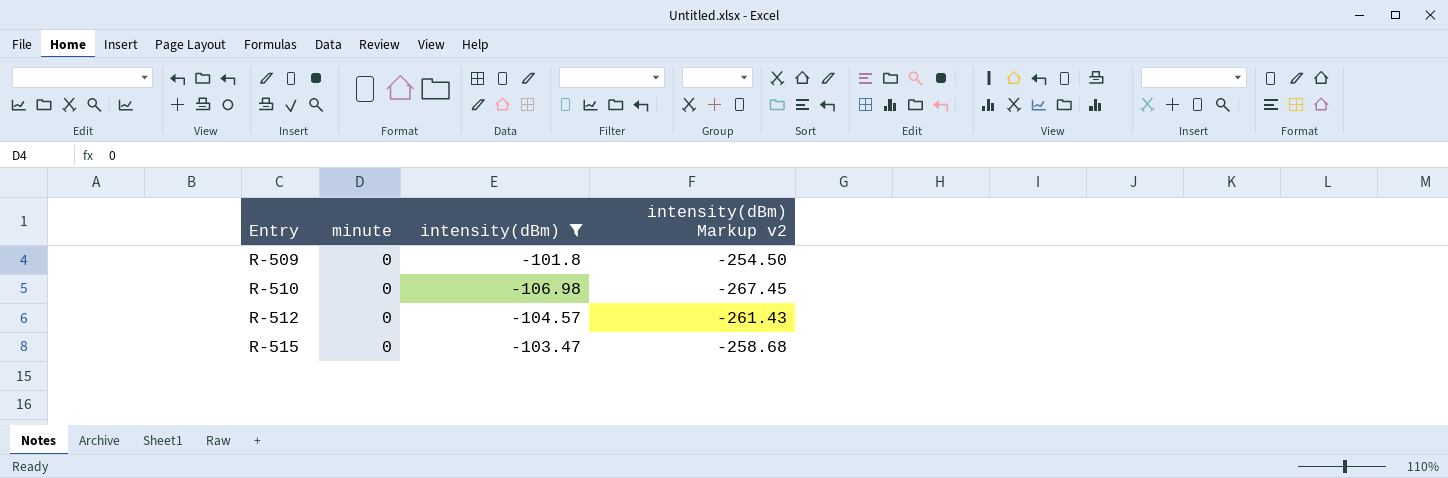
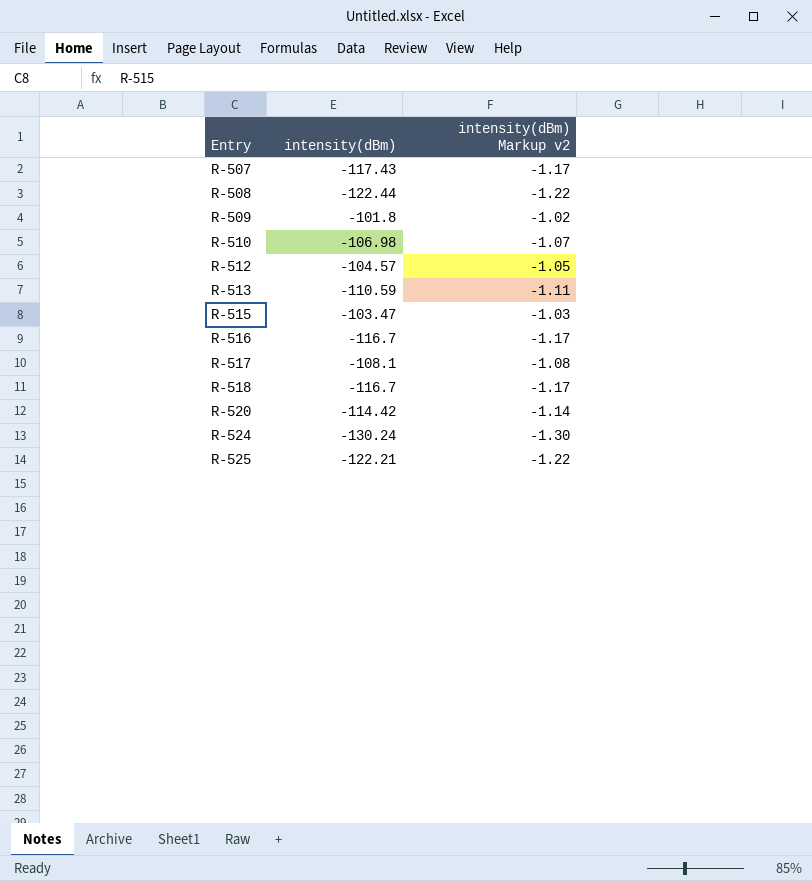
filter: intensity(dBm) >= -106.98 -> none
column minute | position: 2 -> none
column intensity(dBm) Markup v2 | formula: [intensity(dBm)] * 2.5 -> [intensity(dBm)] * 0.01

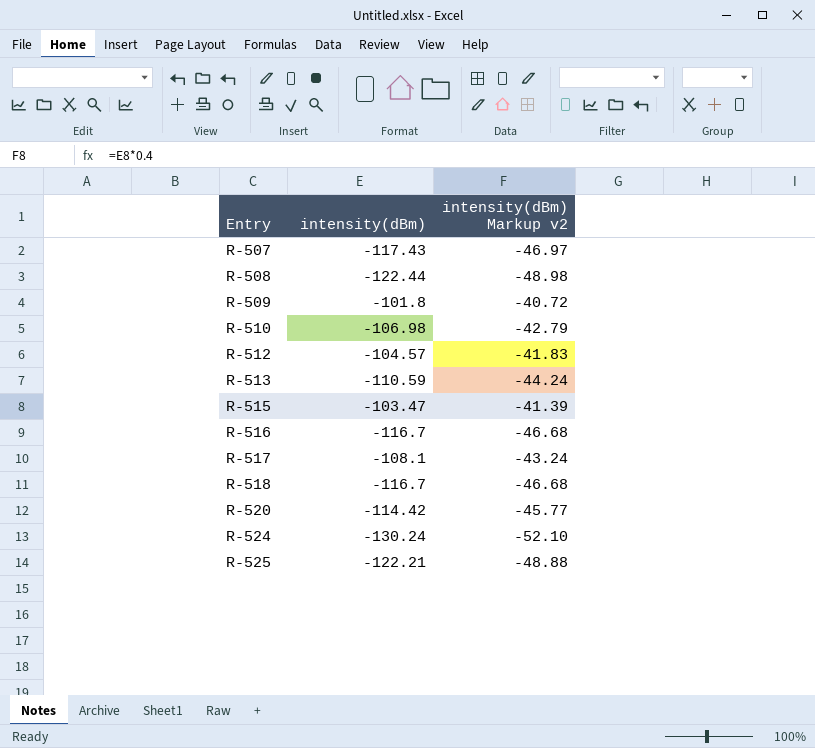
column intensity(dBm) Markup v2 | formula: [intensity(dBm)] * 0.01 -> [intensity(dBm)] * 0.4

